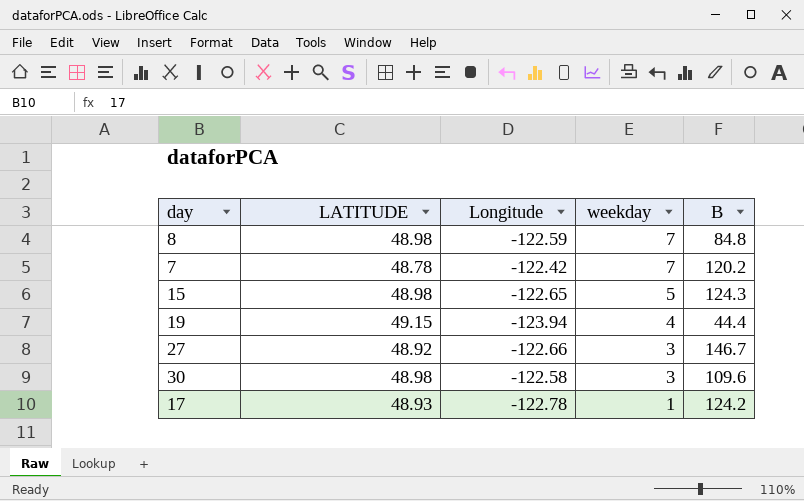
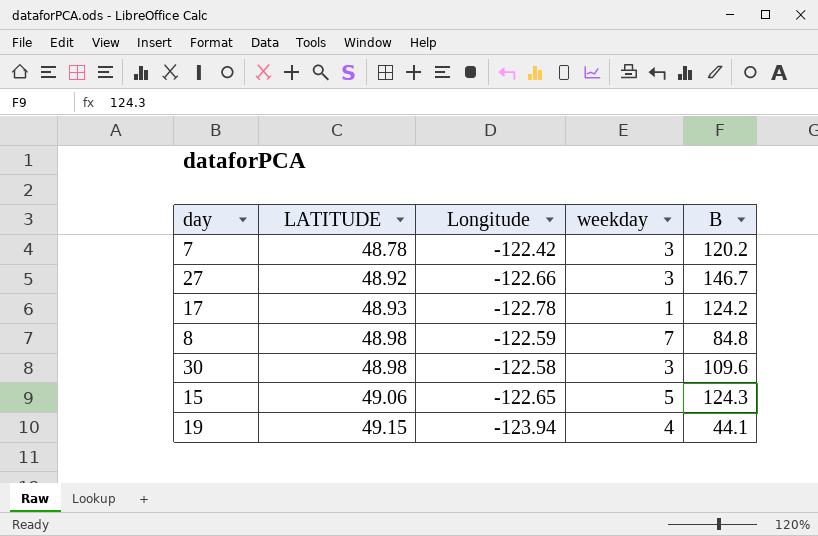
row order: weekday descending -> LATITUDE ascending
7 | weekday: 7 -> 3
15 | LATITUDE: 48.98 -> 49.06
19 | B: 44.4 -> 44.1

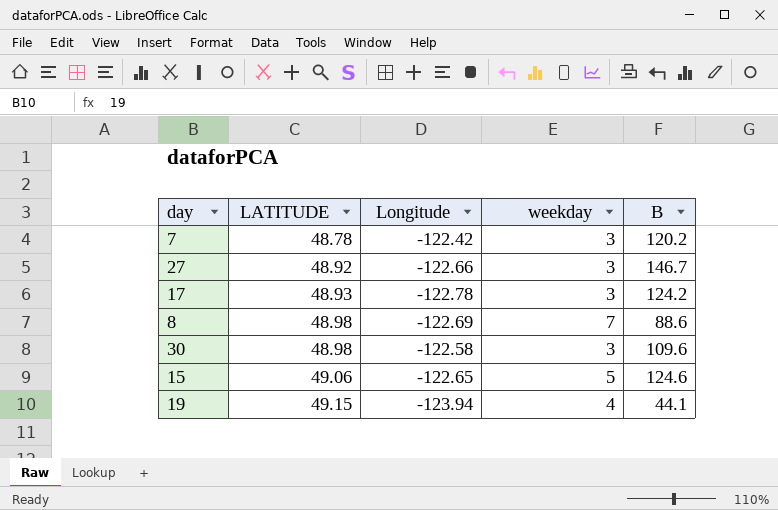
17 | weekday: 1 -> 3
8 | Longitude: -122.59 -> -122.69
8 | B: 84.8 -> 88.6
15 | B: 124.3 -> 124.6

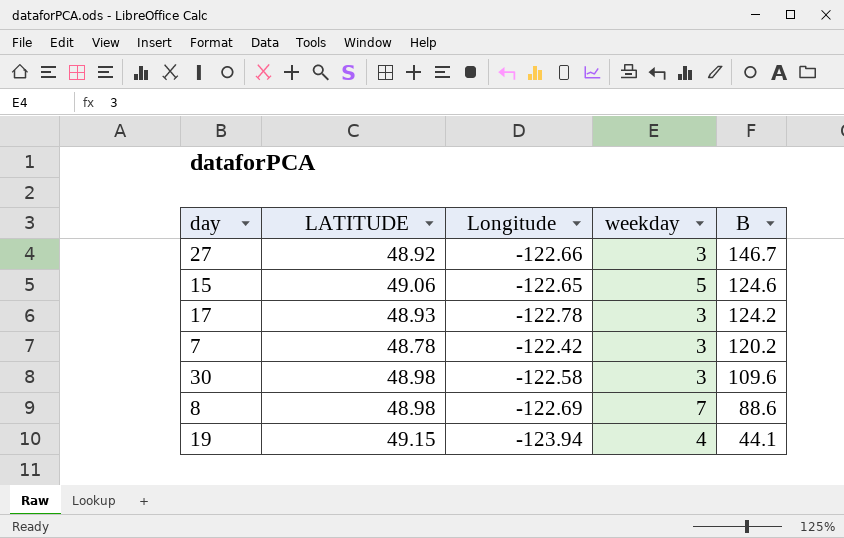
row order: LATITUDE ascending -> B descending

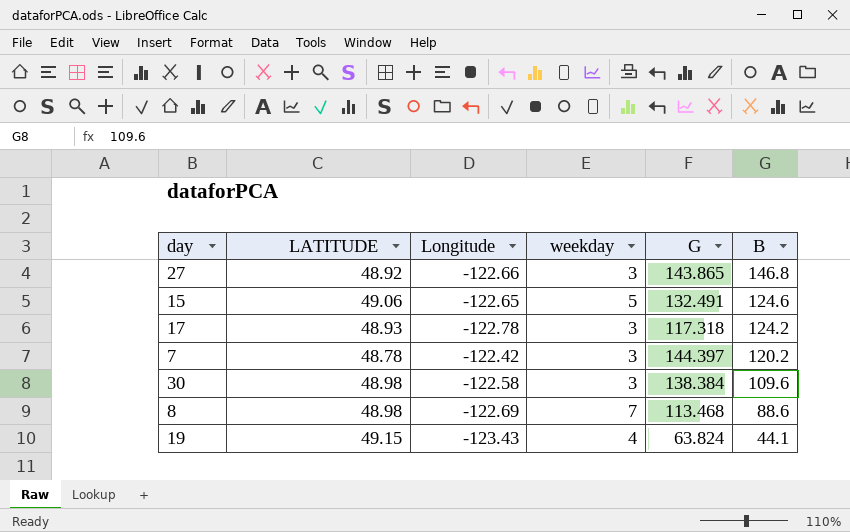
column G | position: none -> 5
27 | B: 146.7 -> 146.8
19 | Longitude: -123.94 -> -123.43

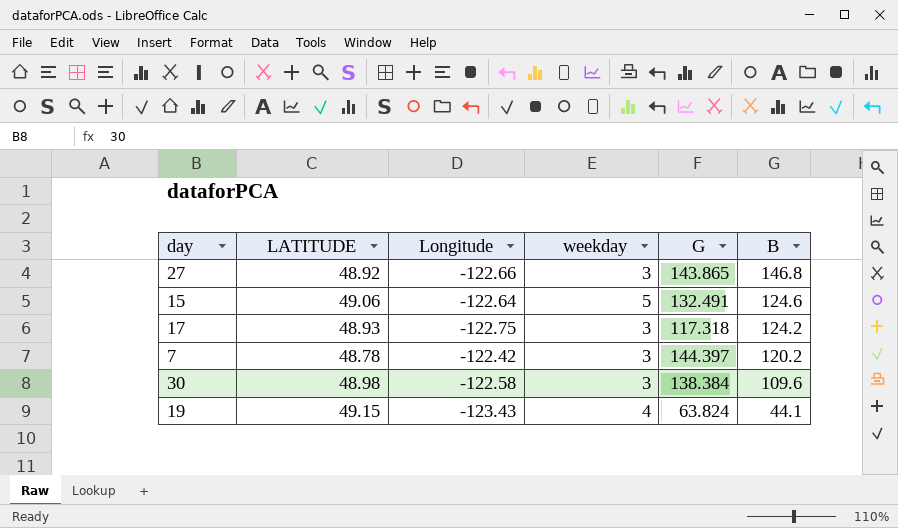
row 8: 48.98 | -122.69 | 7 | 113.468 | 88.6 -> none
15 | Longitude: -122.65 -> -122.64
17 | Longitude: -122.78 -> -122.75

